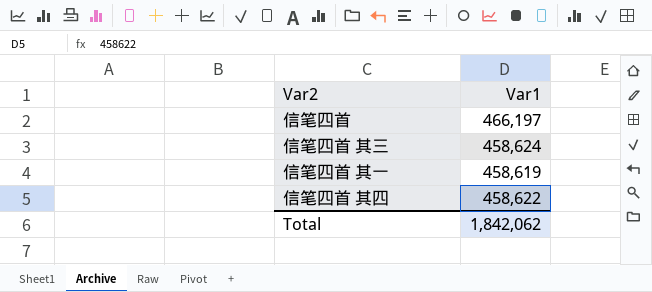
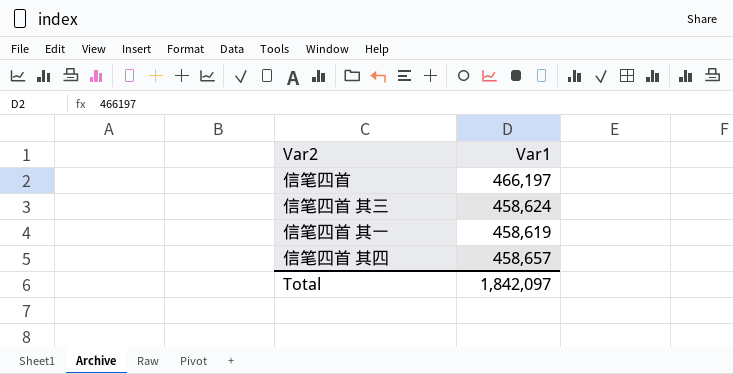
信笔四首 其四 | Var1: 458,622 -> 458,657
Total | Var1: 1,842,062 -> 1,842,097

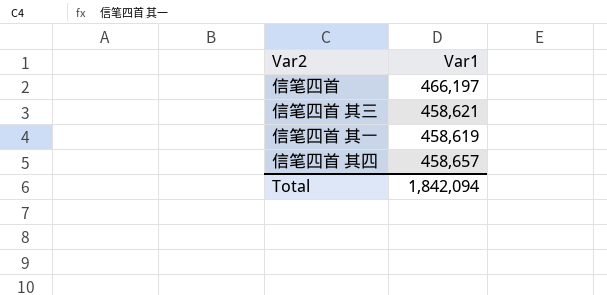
信笔四首 其三 | Var1: 458,624 -> 458,621
Total | Var1: 1,842,097 -> 1,842,094

